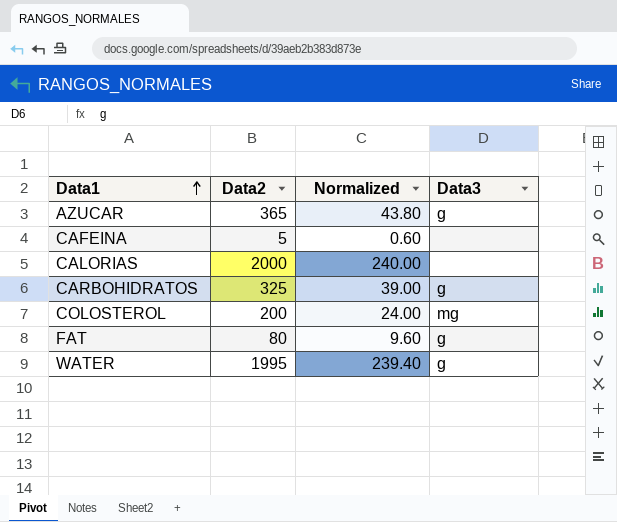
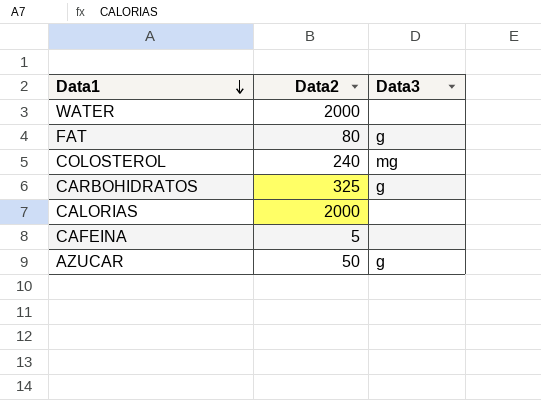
row order: Data1 ascending -> Data1 descending
column Normalized | formula: [Data2] * 0.12 -> none
WATER | Data2: 1995 -> 2000
WATER | Data3: g -> none
COLOSTEROL | Data2: 200 -> 240
AZUCAR | Data2: 365 -> 50

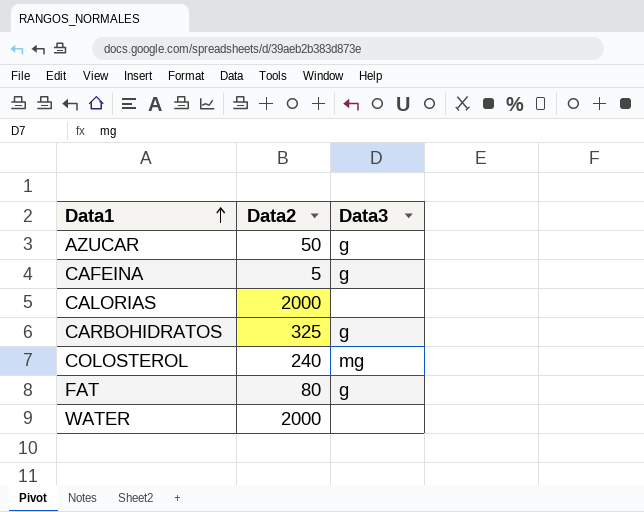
row order: Data1 descending -> Data1 ascending
CAFEINA | Data3: none -> g

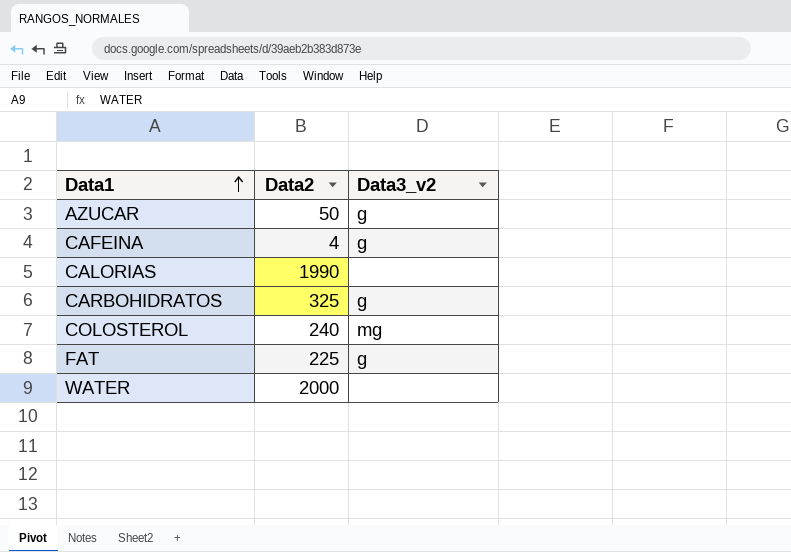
column name: Data3 -> Data3_v2
CAFEINA | Data2: 5 -> 4
CALORIAS | Data2: 2000 -> 1990
FAT | Data2: 80 -> 225

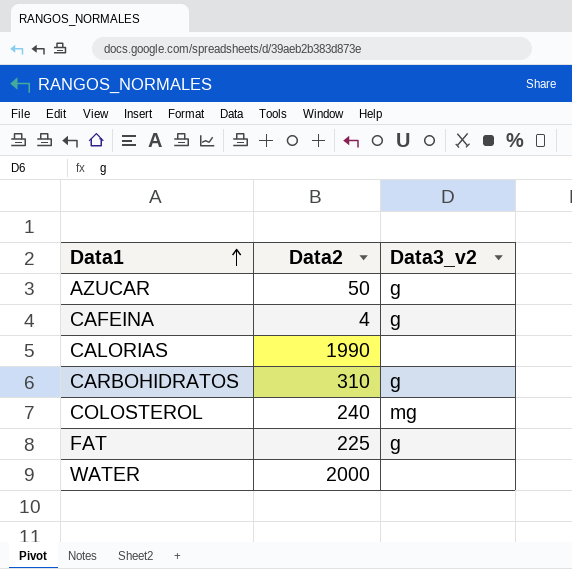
CARBOHIDRATOS | Data2: 325 -> 310

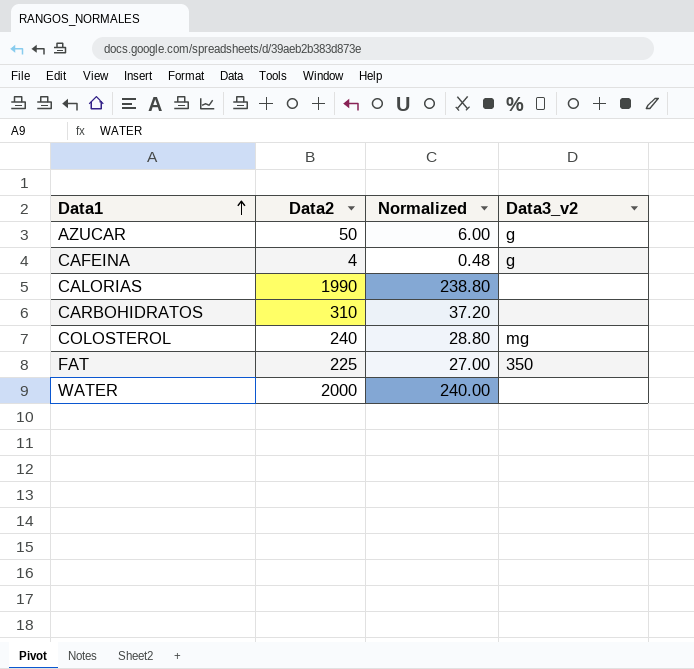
column Normalized | formula: none -> [Data2] * 0.12
CARBOHIDRATOS | Data3_v2: g -> none
FAT | Data3_v2: g -> 350

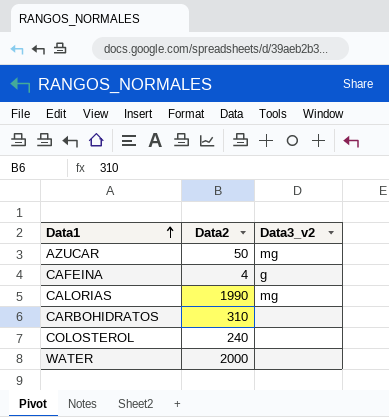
column Normalized | formula: [Data2] * 0.12 -> none
row FAT: 225 | 27.00 | 350 -> none
AZUCAR | Data3_v2: g -> mg
CALORIAS | Data3_v2: none -> mg
COLOSTEROL | Data3_v2: mg -> none

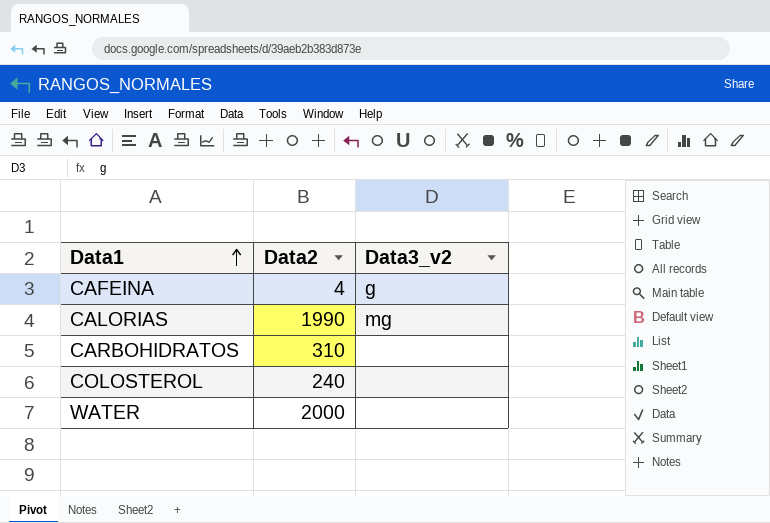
row AZUCAR: 50 | mg -> none

